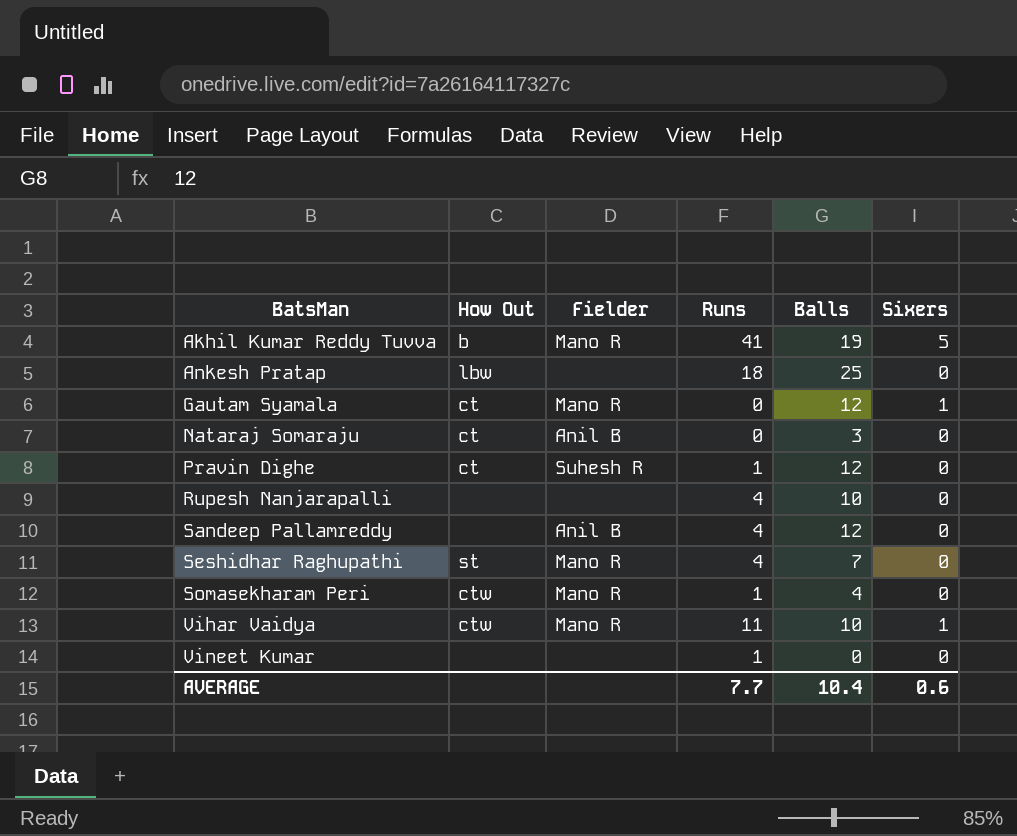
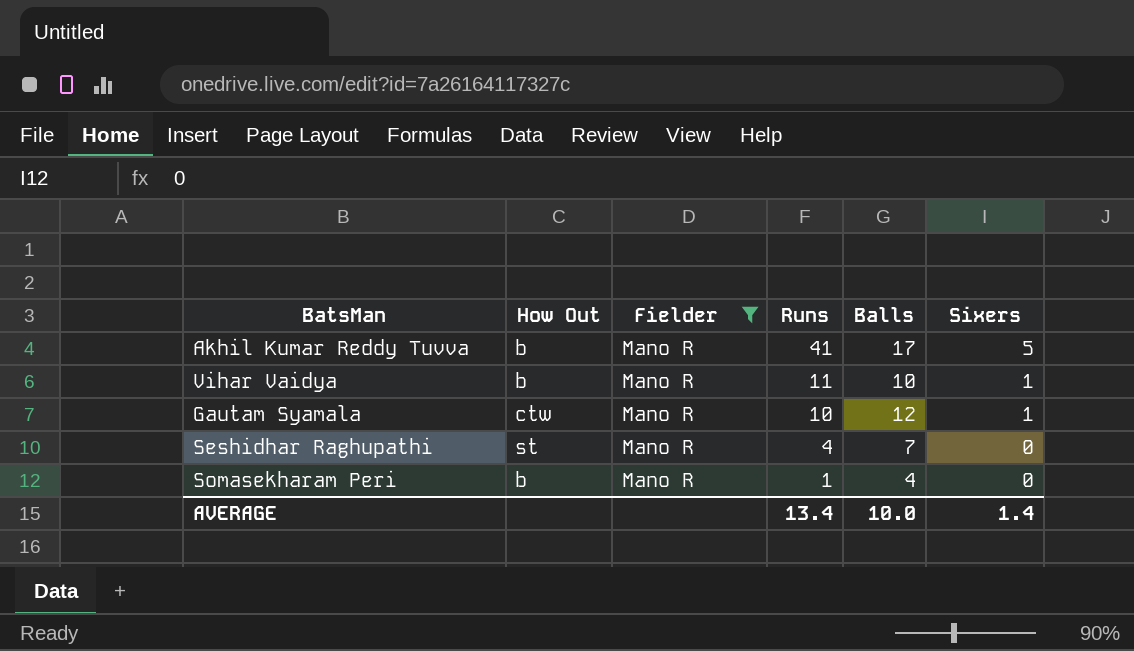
filter: none -> Fielder = Mano R
row order: BatsMan ascending -> Runs descending
Akhil Kumar Reddy Tuvva | Balls: 19 -> 17
Vihar Vaidya | How Out: ctw -> b
Gautam Syamala | How Out: ct -> ctw
Gautam Syamala | Runs: 0 -> 10
Somasekharam Peri | How Out: ctw -> b
AVERAGE | Runs: 7.7 -> 13.4
AVERAGE | Balls: 10.4 -> 10.0
AVERAGE | Sixers: 0.6 -> 1.4

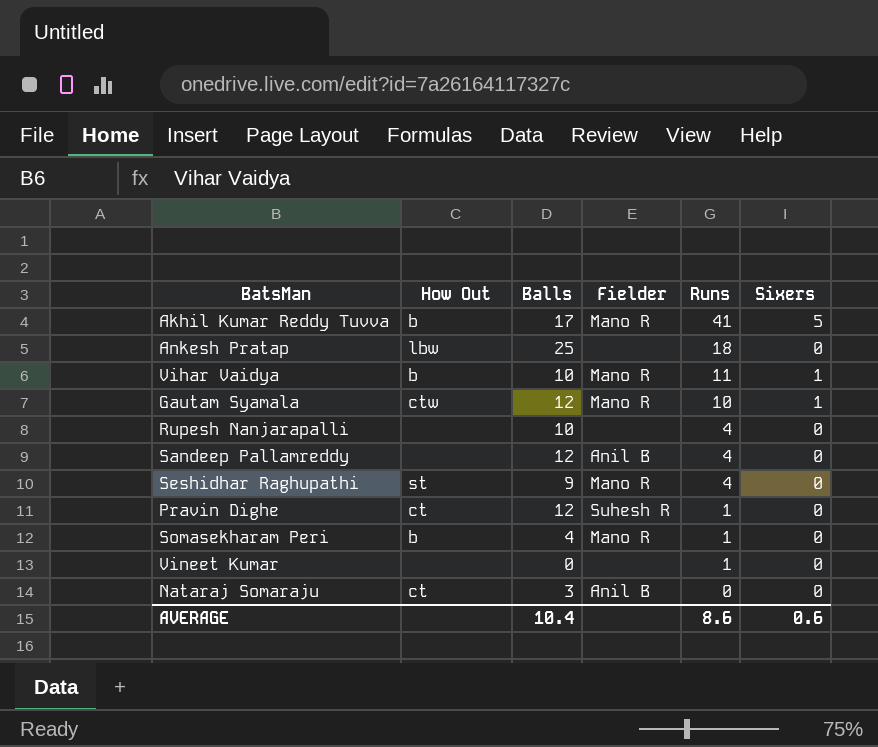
filter: Fielder = Mano R -> none
column Balls | position: 5 -> 3
Seshidhar Raghupathi | Balls: 7 -> 9
AVERAGE | Balls: 10.0 -> 10.4
AVERAGE | Runs: 13.4 -> 8.6
AVERAGE | Sixers: 1.4 -> 0.6

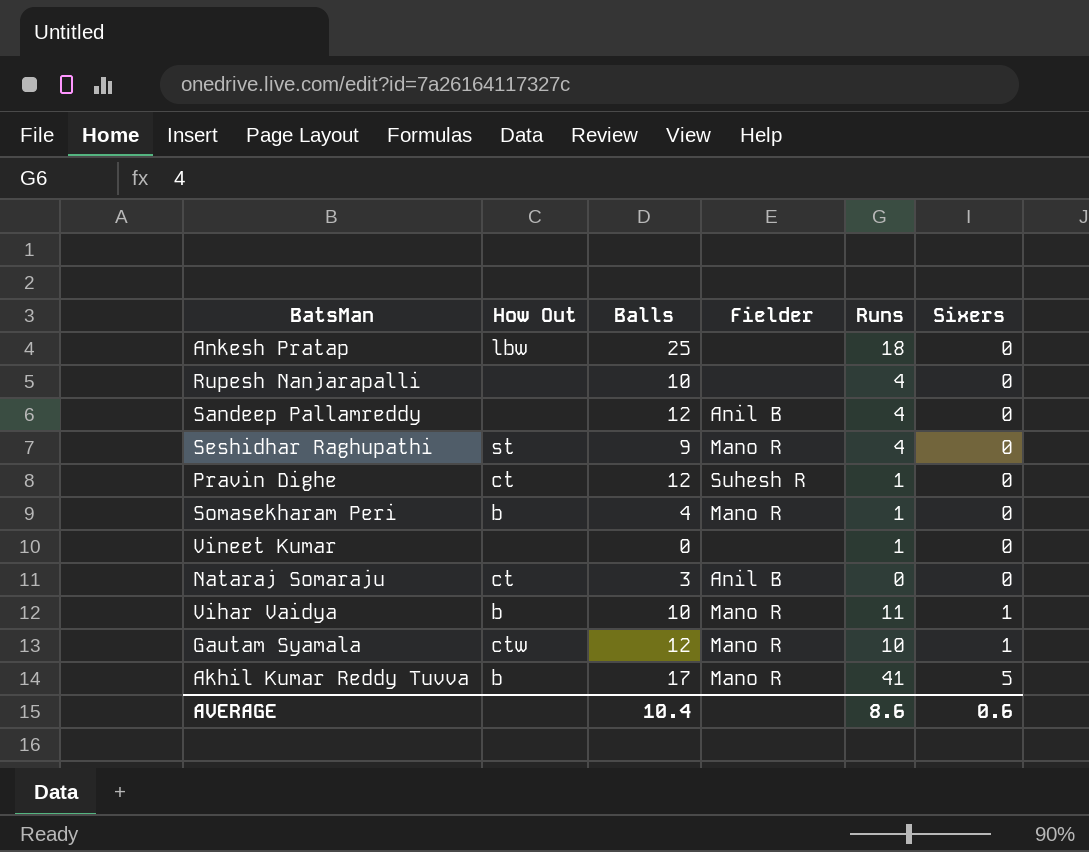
row order: Runs descending -> Sixers ascending

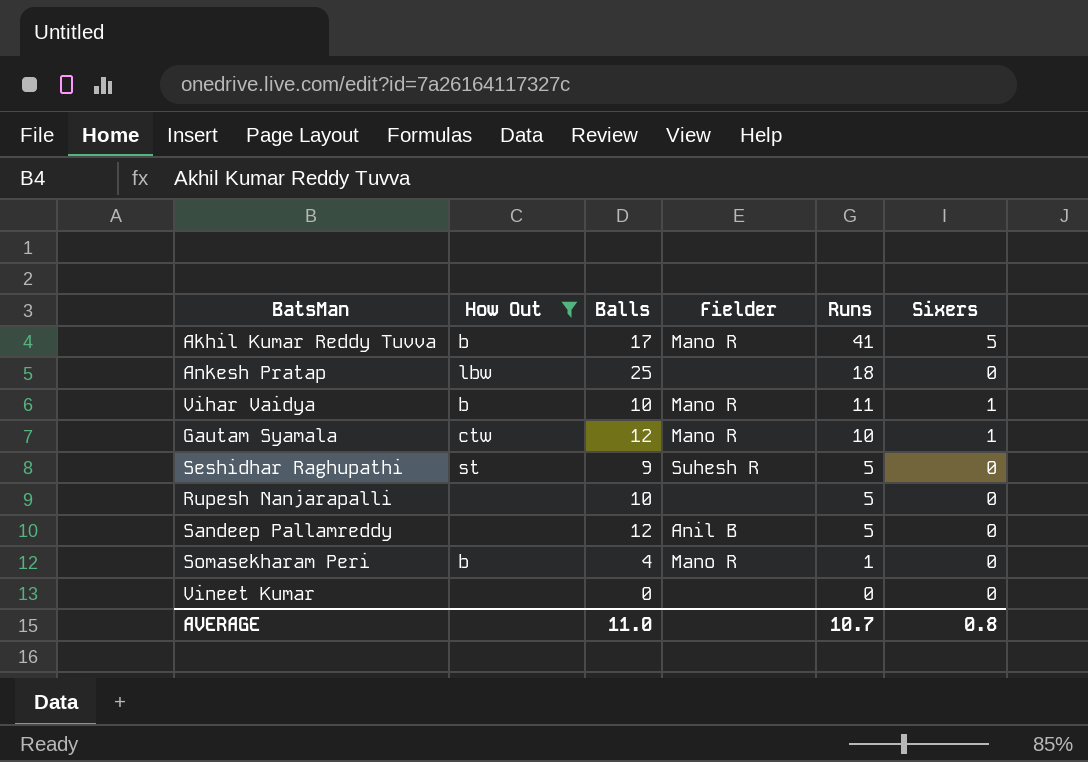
filter: none -> How Out != ct
row order: Sixers ascending -> Runs descending
Seshidhar Raghupathi | Fielder: Mano R -> Suhesh R
Seshidhar Raghupathi | Runs: 4 -> 5
Rupesh Nanjarapalli | Runs: 4 -> 5
Sandeep Pallamreddy | Runs: 4 -> 5
Vineet Kumar | Runs: 1 -> 0
AVERAGE | Balls: 10.4 -> 11.0
AVERAGE | Runs: 8.6 -> 10.7
AVERAGE | Sixers: 0.6 -> 0.8

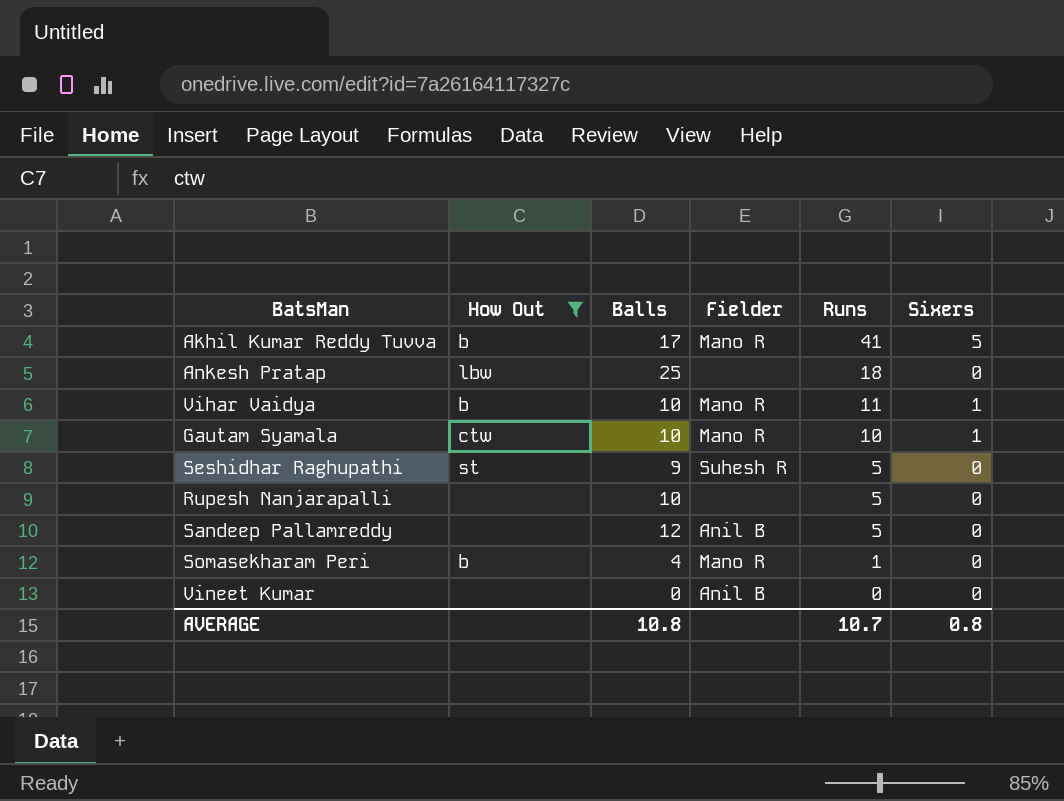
Gautam Syamala | Balls: 12 -> 10
Vineet Kumar | Fielder: none -> Anil B
AVERAGE | Balls: 11.0 -> 10.8

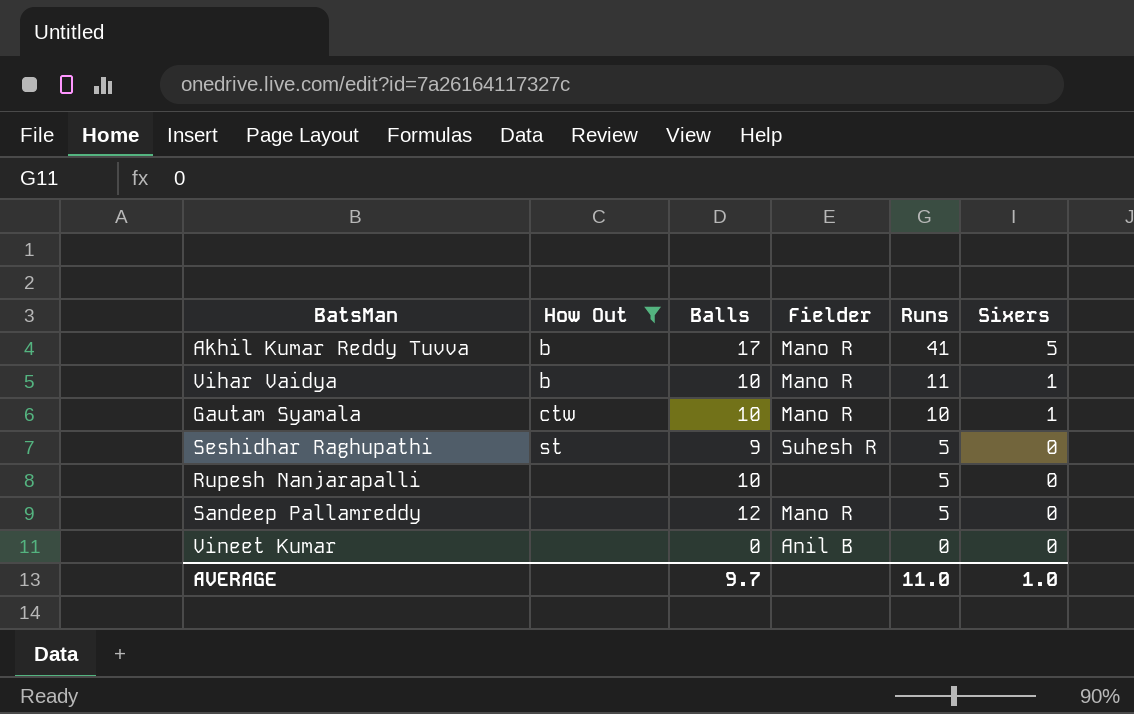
row Ankesh Pratap: lbw | 25 | none | 18 | 0 -> none
row Somasekharam Peri: b | 4 | Mano R | 1 | 0 -> none
Sandeep Pallamreddy | Fielder: Anil B -> Mano R
AVERAGE | Balls: 10.8 -> 9.7
AVERAGE | Runs: 10.7 -> 11.0
AVERAGE | Sixers: 0.8 -> 1.0

